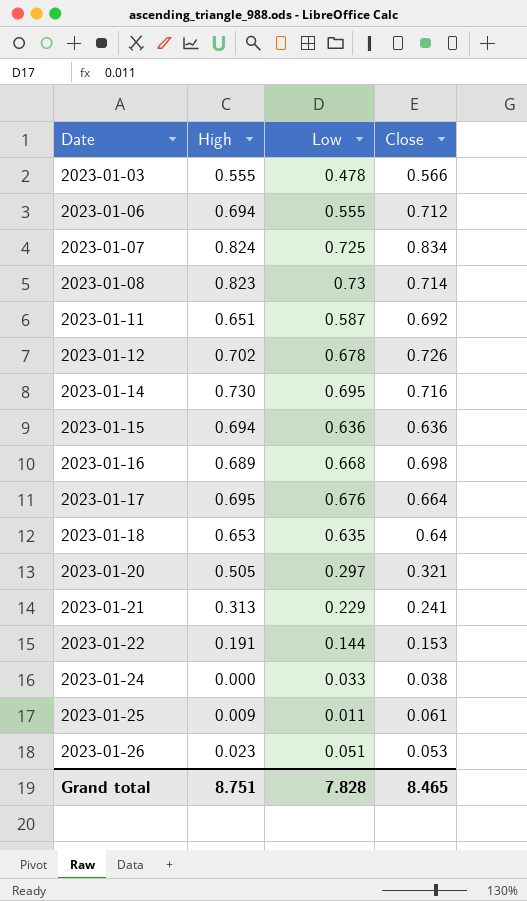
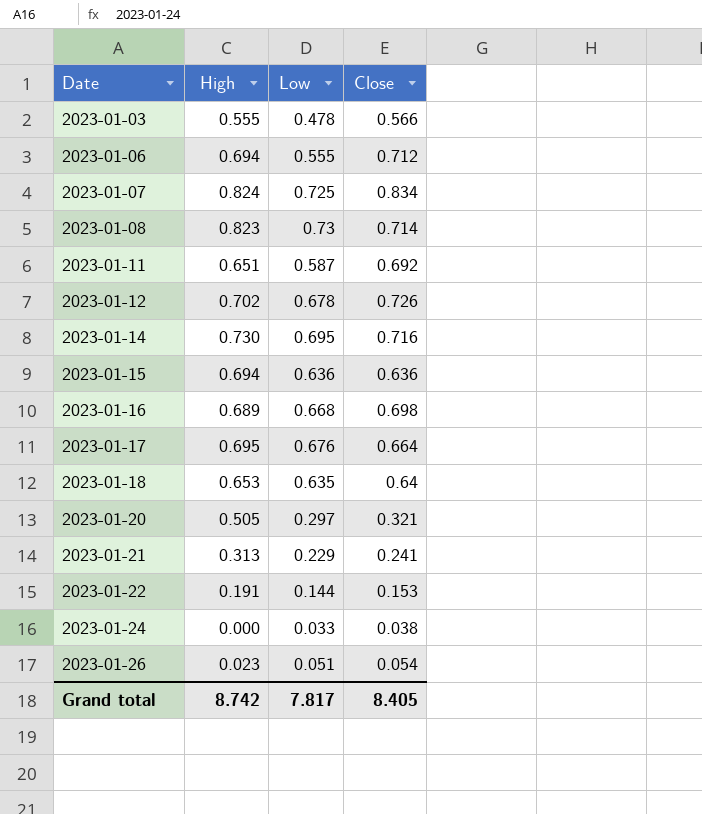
row 2023-01-25: 0.009 | 0.011 | 0.061 -> none
2023-01-26 | Close: 0.053 -> 0.054
Grand total | High: 8.751 -> 8.742
Grand total | Low: 7.828 -> 7.817
Grand total | Close: 8.465 -> 8.405

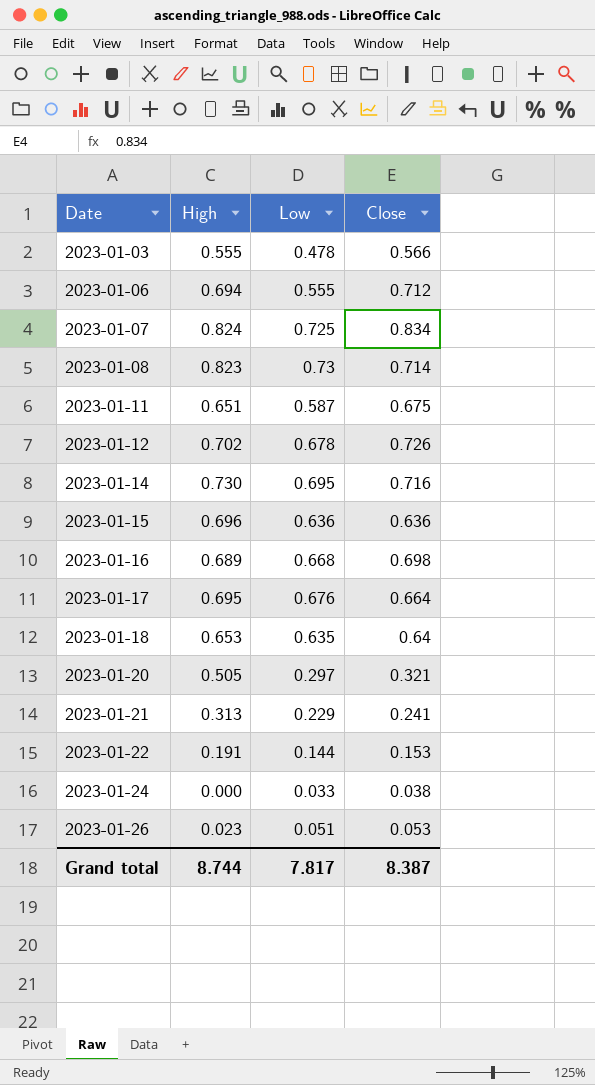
2023-01-11 | Close: 0.692 -> 0.675
2023-01-15 | High: 0.694 -> 0.696
2023-01-26 | Close: 0.054 -> 0.053
Grand total | High: 8.742 -> 8.744
Grand total | Close: 8.405 -> 8.387

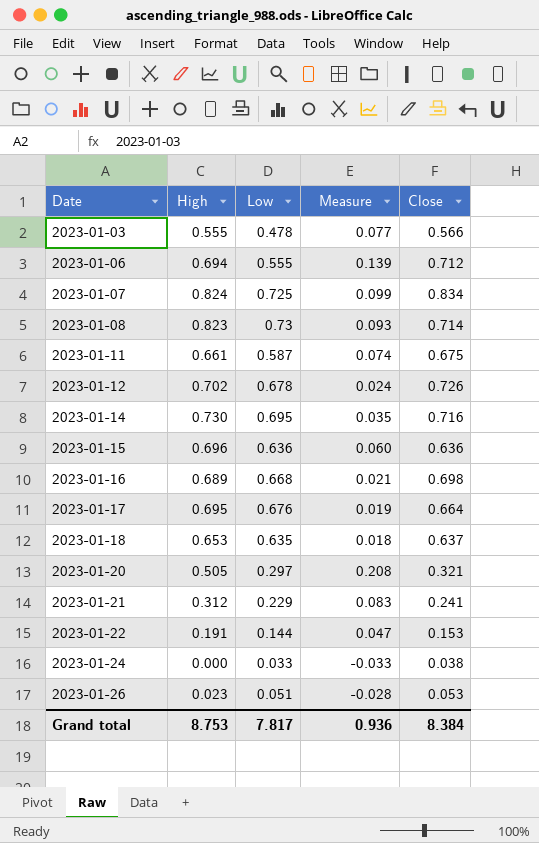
column Measure | formula: none -> [High] - [Low]
2023-01-11 | High: 0.651 -> 0.661
2023-01-18 | Close: 0.64 -> 0.637
2023-01-21 | High: 0.313 -> 0.312
Grand total | High: 8.744 -> 8.753
Grand total | Close: 8.387 -> 8.384

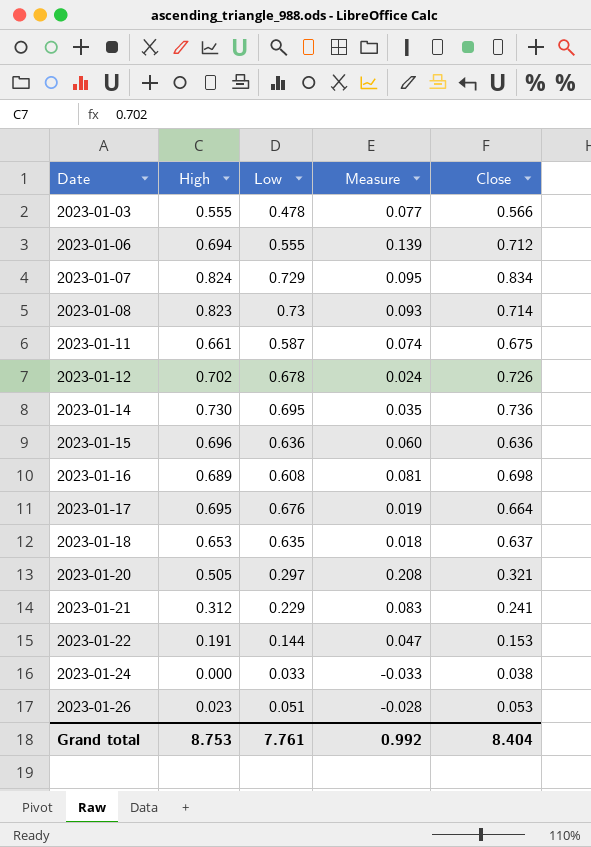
2023-01-07 | Low: 0.725 -> 0.729
2023-01-07 | Measure: 0.099 -> 0.095
2023-01-14 | Close: 0.716 -> 0.736
2023-01-16 | Low: 0.668 -> 0.608
2023-01-16 | Measure: 0.021 -> 0.081
Grand total | Low: 7.817 -> 7.761
Grand total | Measure: 0.936 -> 0.992
Grand total | Close: 8.384 -> 8.404

